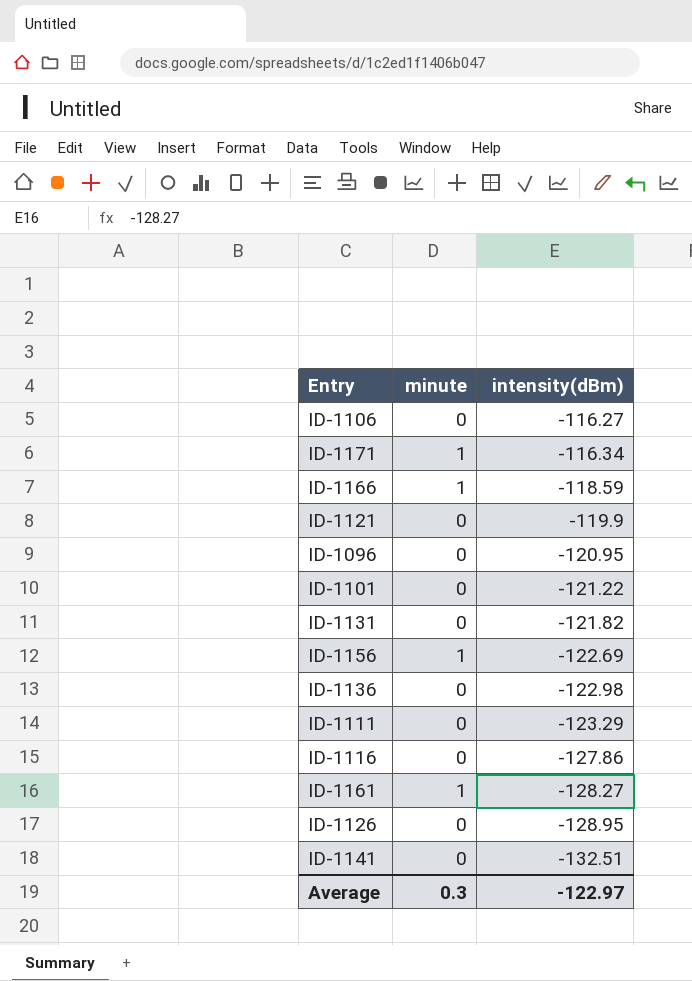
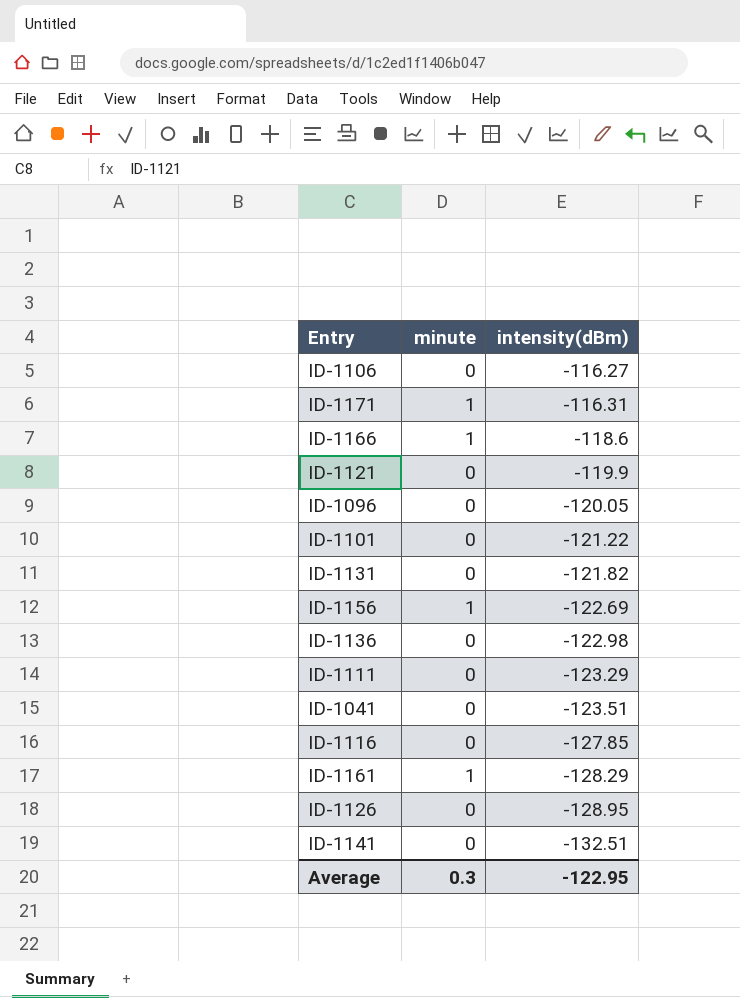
ID-1171 | intensity(dBm): -116.34 -> -116.31
ID-1166 | intensity(dBm): -118.59 -> -118.6
ID-1096 | intensity(dBm): -120.95 -> -120.05
row ID-1041: none -> 0 | -123.51
ID-1116 | intensity(dBm): -127.86 -> -127.85
ID-1161 | intensity(dBm): -128.27 -> -128.29
Average | intensity(dBm): -122.97 -> -122.95

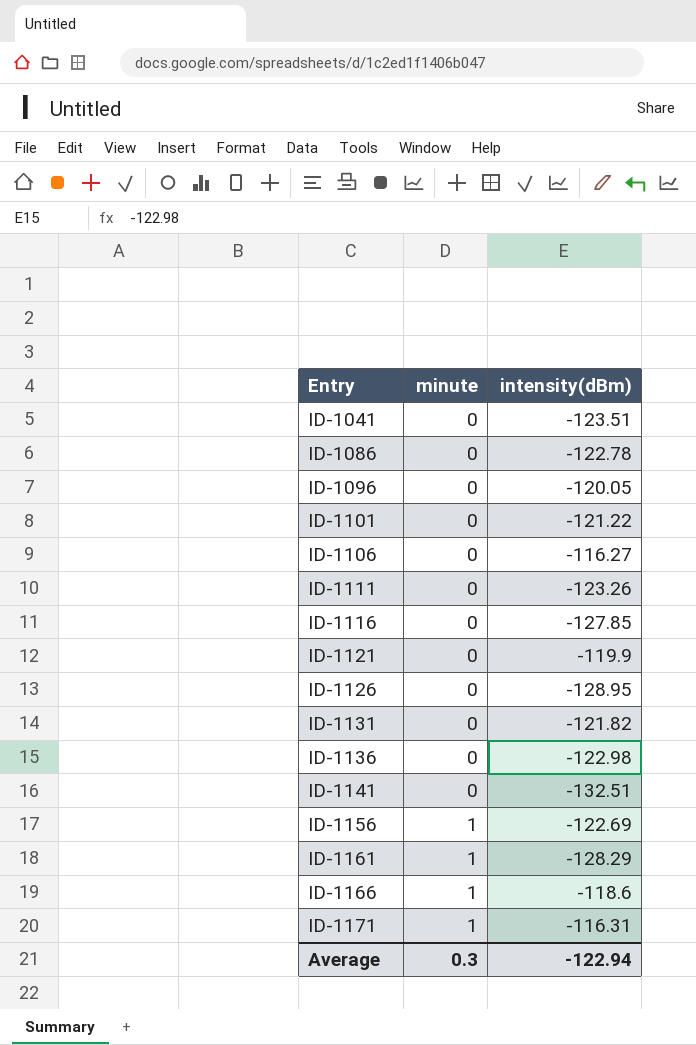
row order: intensity(dBm) descending -> Entry ascending
row ID-1086: none -> 0 | -122.78
ID-1111 | intensity(dBm): -123.29 -> -123.26
Average | intensity(dBm): -122.95 -> -122.94

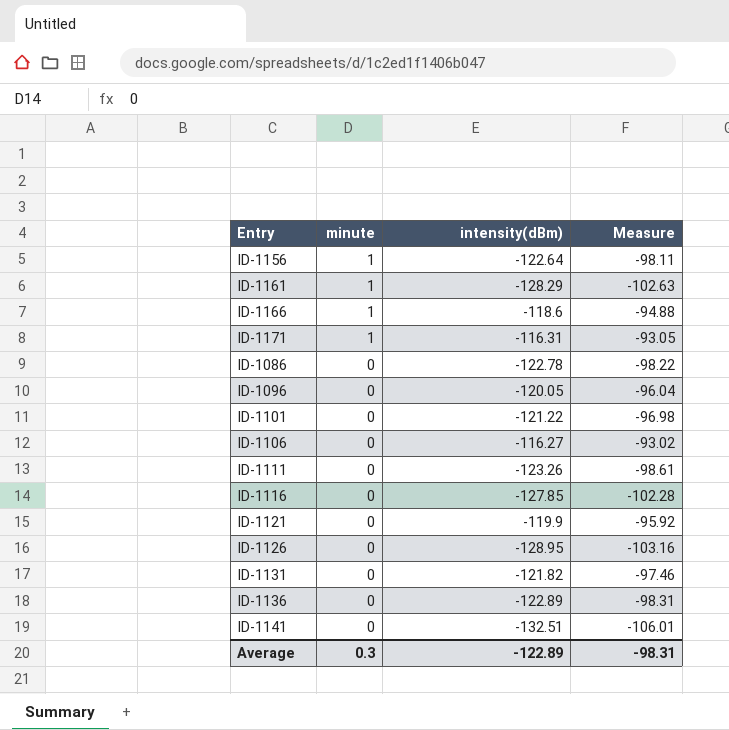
row order: Entry ascending -> minute descending
column Measure | formula: none -> [intensity(dBm)] * 0.8
row ID-1041: 0 | -123.51 -> none
ID-1156 | intensity(dBm): -122.69 -> -122.64
ID-1136 | intensity(dBm): -122.98 -> -122.89
Average | intensity(dBm): -122.94 -> -122.89

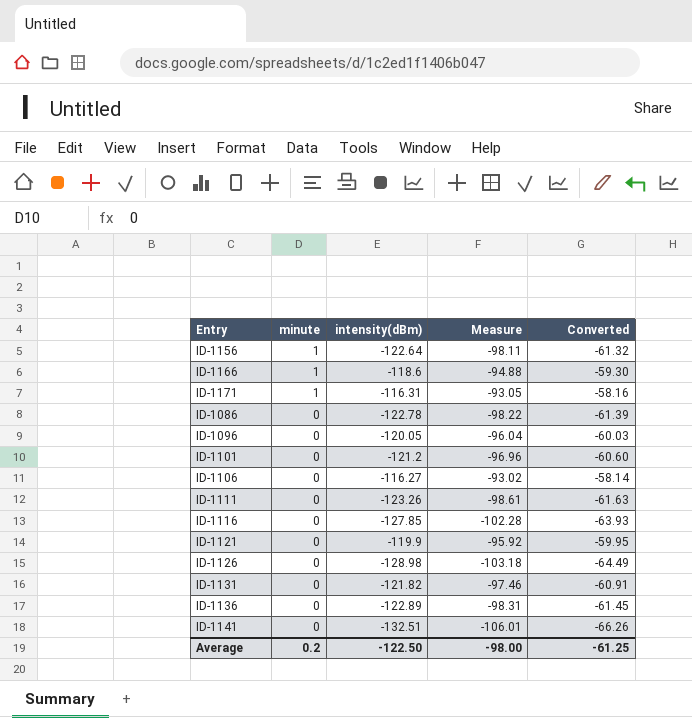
column Converted | formula: none -> [intensity(dBm)] * 0.5
row ID-1161: 1 | -128.29 | -102.63 -> none
ID-1101 | intensity(dBm): -121.22 -> -121.2
ID-1101 | Measure: -96.98 -> -96.96
ID-1126 | intensity(dBm): -128.95 -> -128.98
ID-1126 | Measure: -103.16 -> -103.18
Average | minute: 0.3 -> 0.2
Average | intensity(dBm): -122.89 -> -122.50
Average | Measure: -98.31 -> -98.00

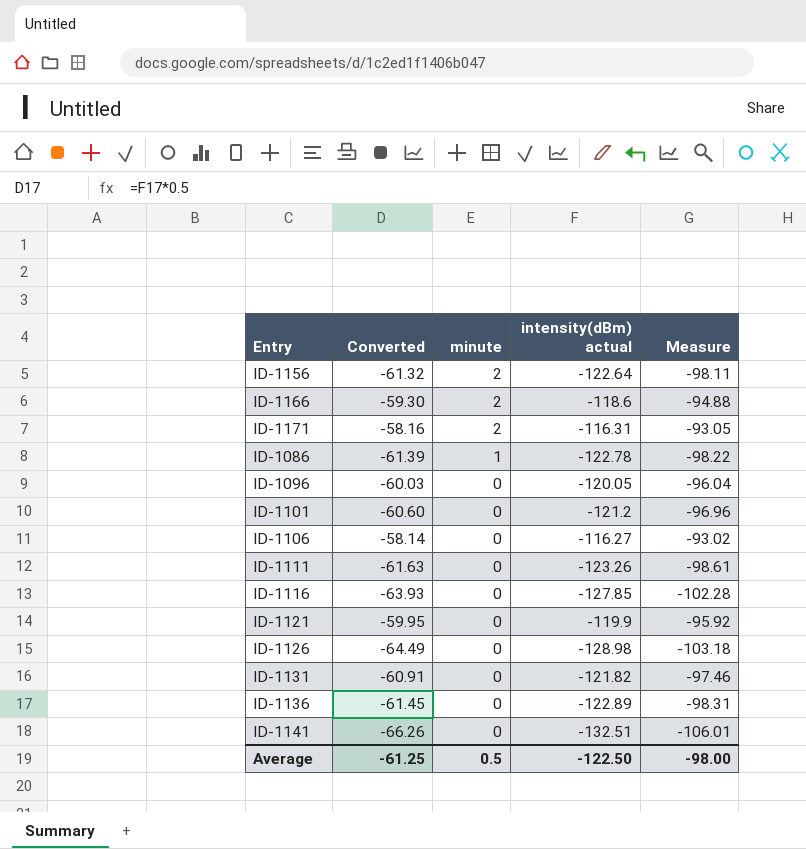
column Converted | position: 5 -> 2
column name: intensity(dBm) -> intensity(dBm) actual
ID-1156 | minute: 1 -> 2
ID-1166 | minute: 1 -> 2
ID-1171 | minute: 1 -> 2
ID-1086 | minute: 0 -> 1
Average | minute: 0.2 -> 0.5

